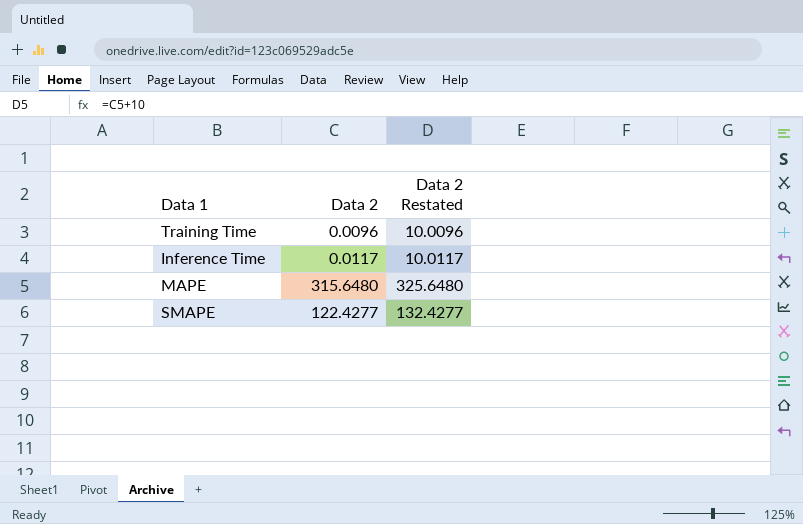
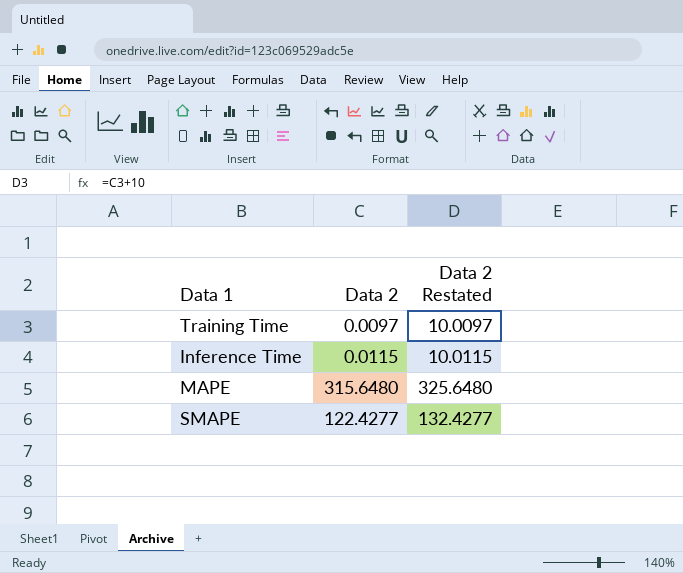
Training Time | Data 2: 0.0096 -> 0.0097
Training Time | Data 2 Restated: 10.0096 -> 10.0097
Inference Time | Data 2: 0.0117 -> 0.0115
Inference Time | Data 2 Restated: 10.0117 -> 10.0115

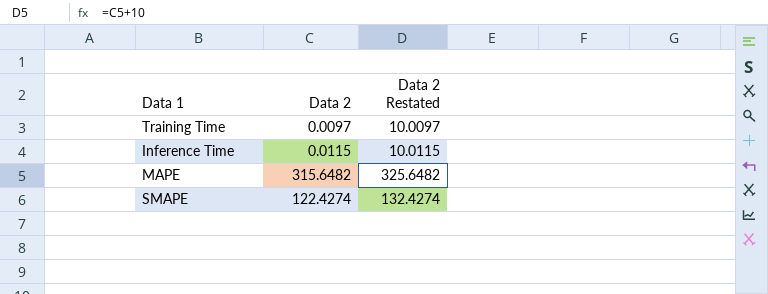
MAPE | Data 2: 315.6480 -> 315.6482
MAPE | Data 2 Restated: 325.6480 -> 325.6482
SMAPE | Data 2: 122.4277 -> 122.4274
SMAPE | Data 2 Restated: 132.4277 -> 132.4274

